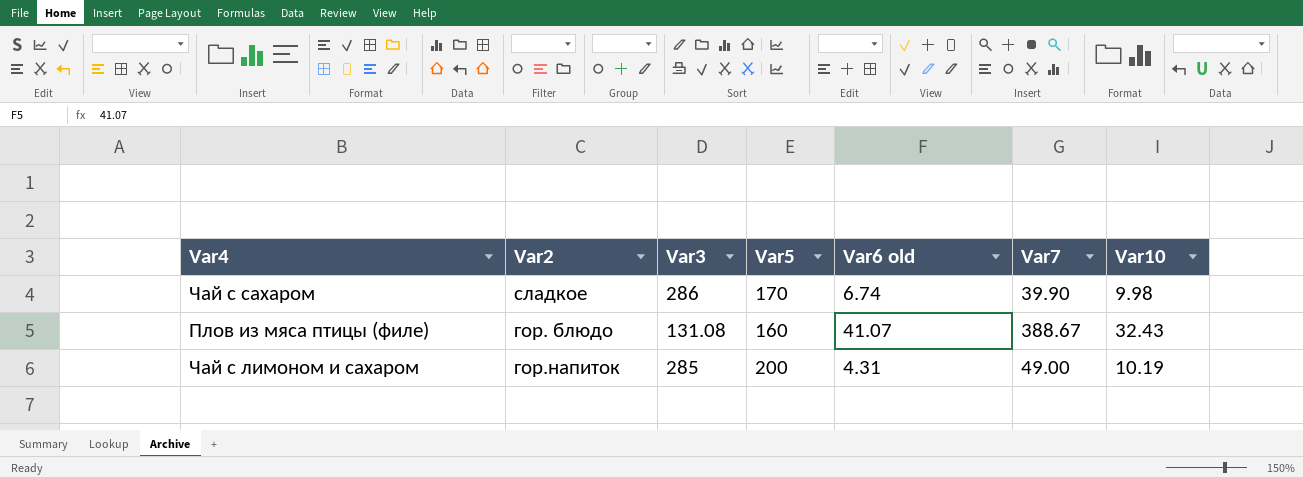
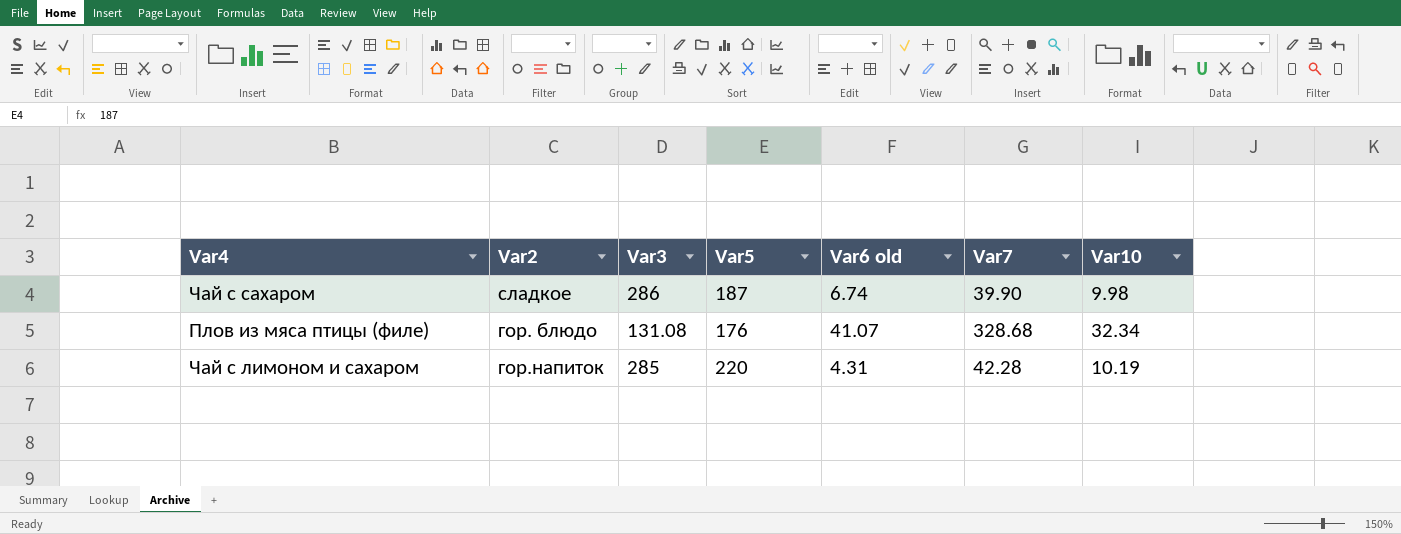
Чай с сахаром | Var5: 170 -> 187
Плов из мяса птицы (филе) | Var5: 160 -> 176
Плов из мяса птицы (филе) | Var7: 388.67 -> 328.68
Плов из мяса птицы (филе) | Var10: 32.43 -> 32.34
Чай с лимоном и сахаром | Var5: 200 -> 220
Чай с лимоном и сахаром | Var7: 49.00 -> 42.28

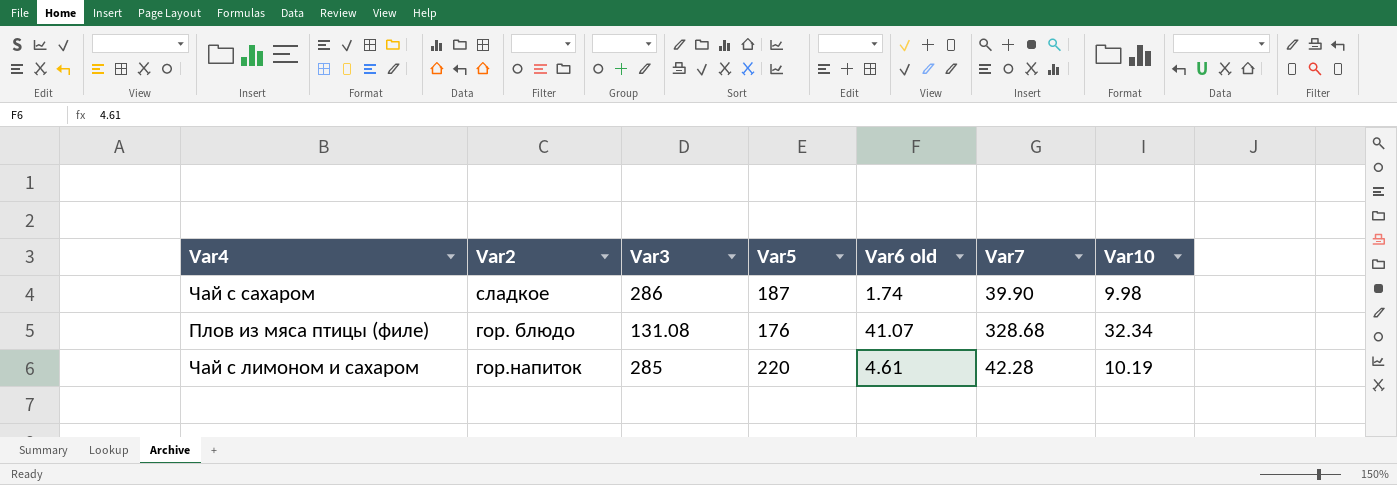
Чай с сахаром | Var6 old: 6.74 -> 1.74
Чай с лимоном и сахаром | Var6 old: 4.31 -> 4.61

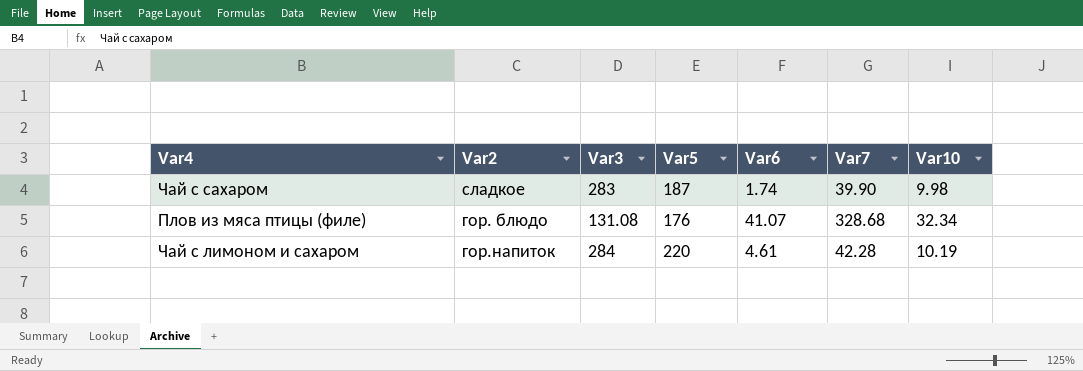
column name: Var6 old -> Var6
Чай с сахаром | Var3: 286 -> 283
Чай с лимоном и сахаром | Var3: 285 -> 284

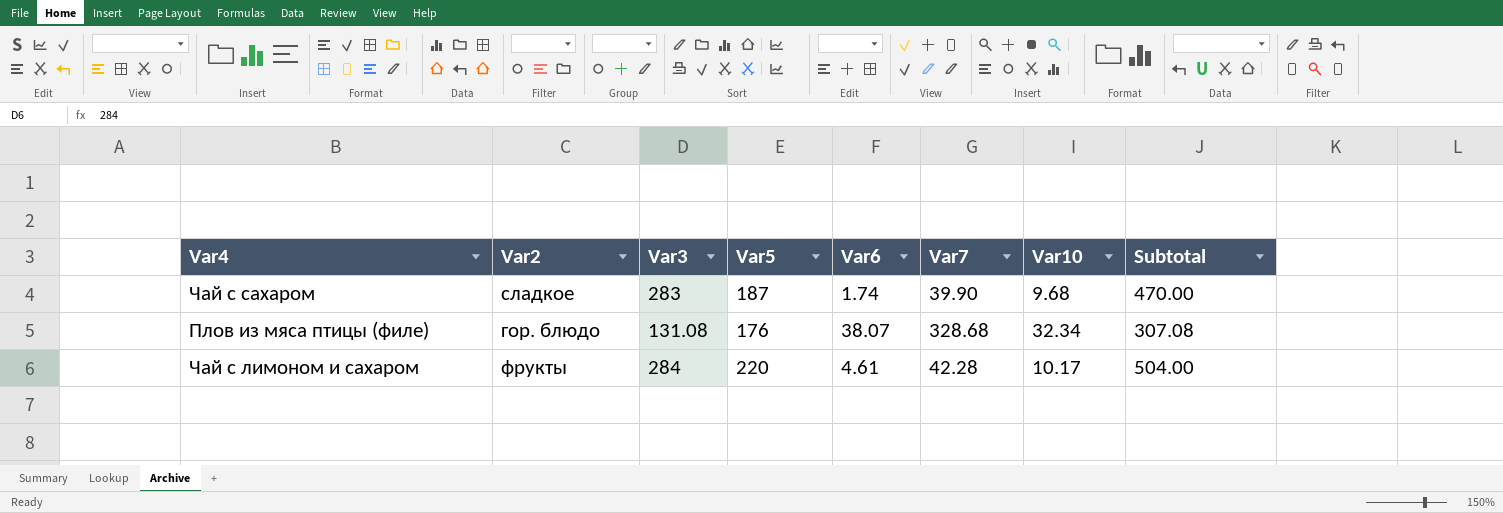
column Subtotal | formula: none -> [Var3] + [Var5]
Чай с сахаром | Var10: 9.98 -> 9.68
Плов из мяса птицы (филе) | Var6: 41.07 -> 38.07
Чай с лимоном и сахаром | Var2: гор.напиток -> фрукты
Чай с лимоном и сахаром | Var10: 10.19 -> 10.17

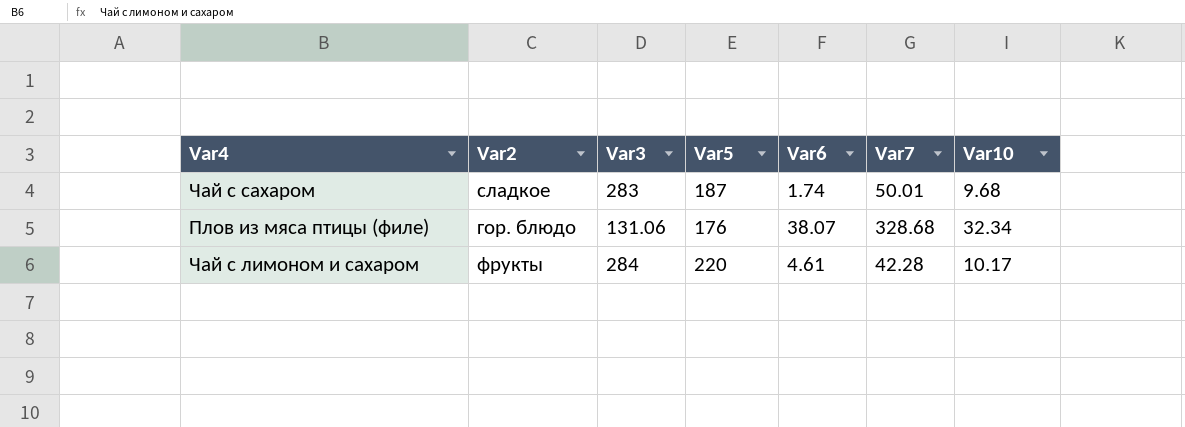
column Subtotal | formula: [Var3] + [Var5] -> none
Чай с сахаром | Var7: 39.90 -> 50.01
Плов из мяса птицы (филе) | Var3: 131.08 -> 131.06

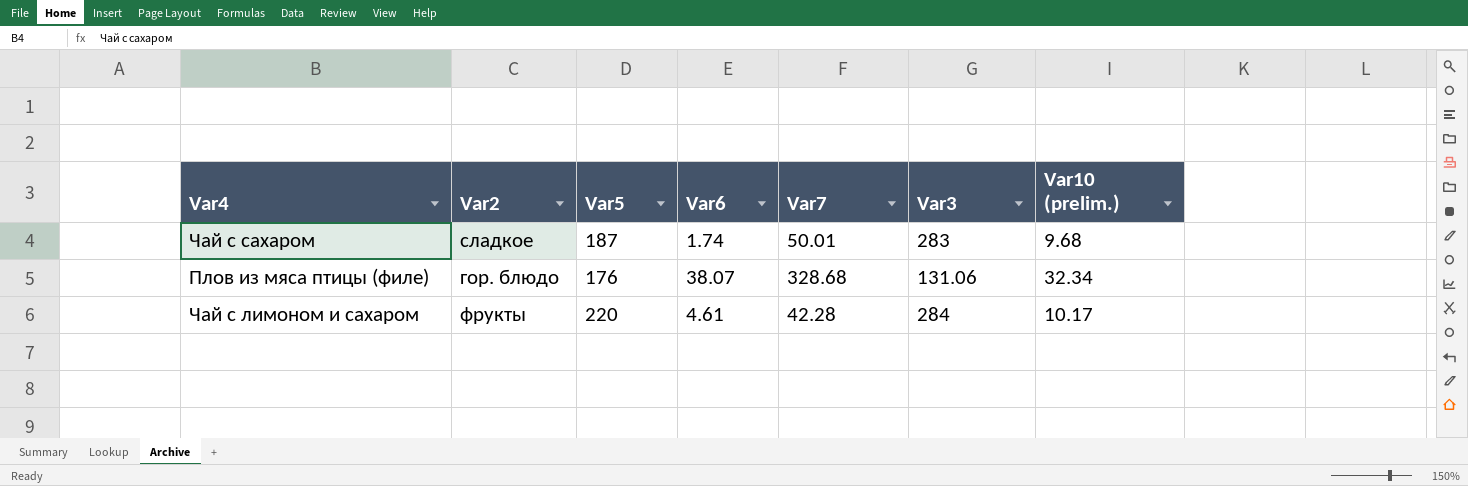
column Var3 | position: 3 -> 6
column name: Var10 -> Var10 (prelim.)

